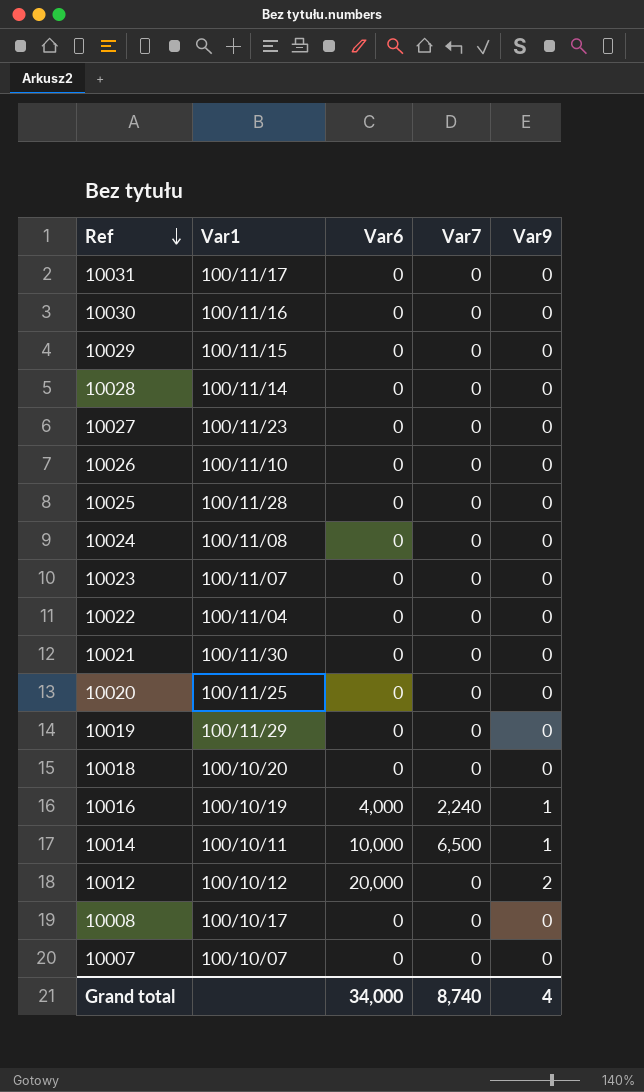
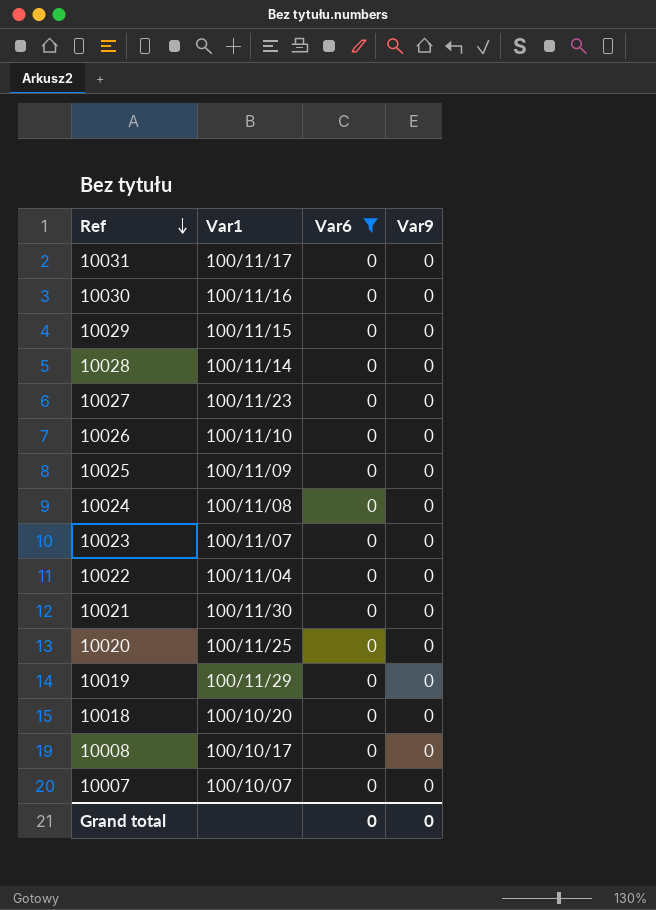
filter: none -> Var6 = 0
column Var7 | position: 4 -> none
10025 | Var1: 100/11/28 -> 100/11/09
Grand total | Var6: 34,000 -> 0
Grand total | Var9: 4 -> 0

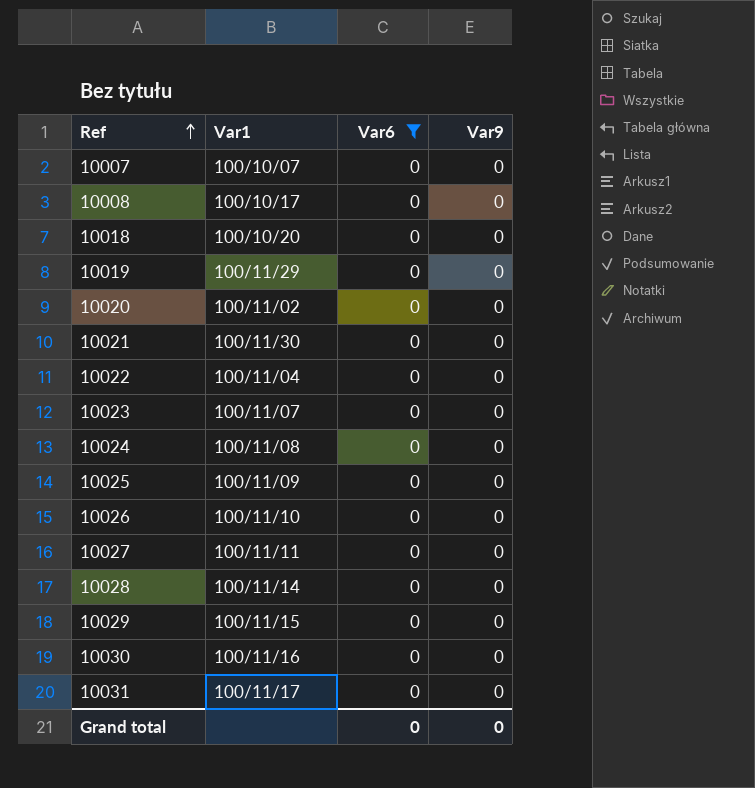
row order: Ref descending -> Ref ascending
10020 | Var1: 100/11/25 -> 100/11/02
10027 | Var1: 100/11/23 -> 100/11/11

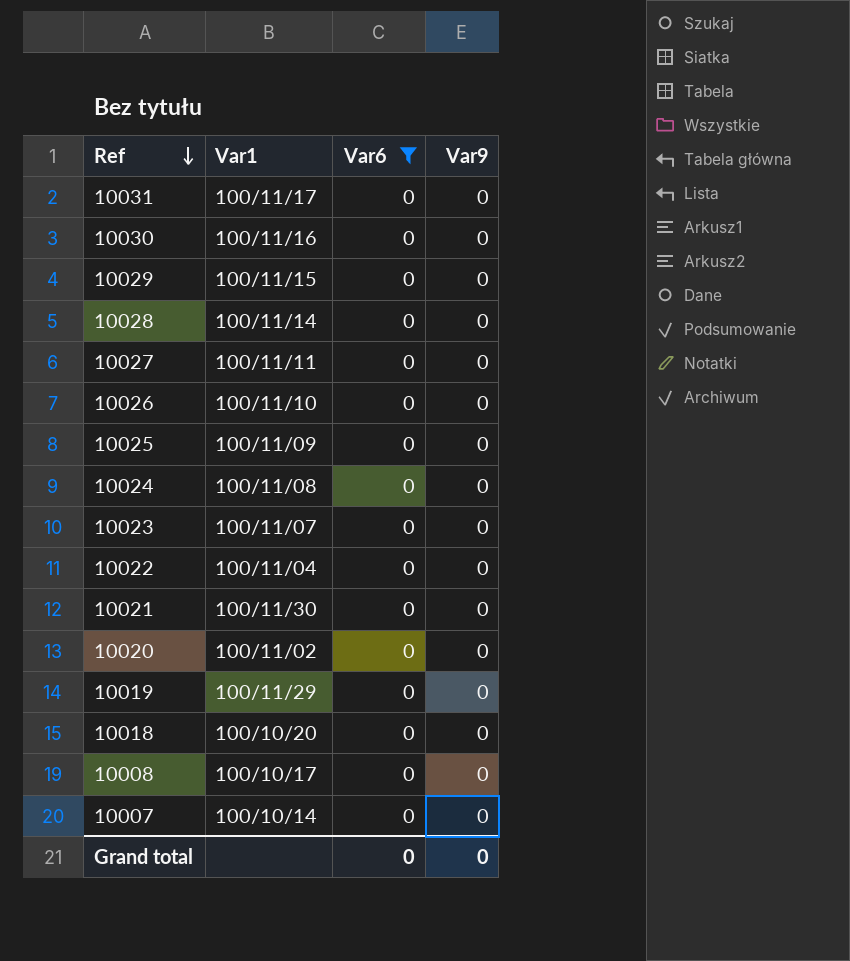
row order: Ref ascending -> Ref descending
10007 | Var1: 100/10/07 -> 100/10/14

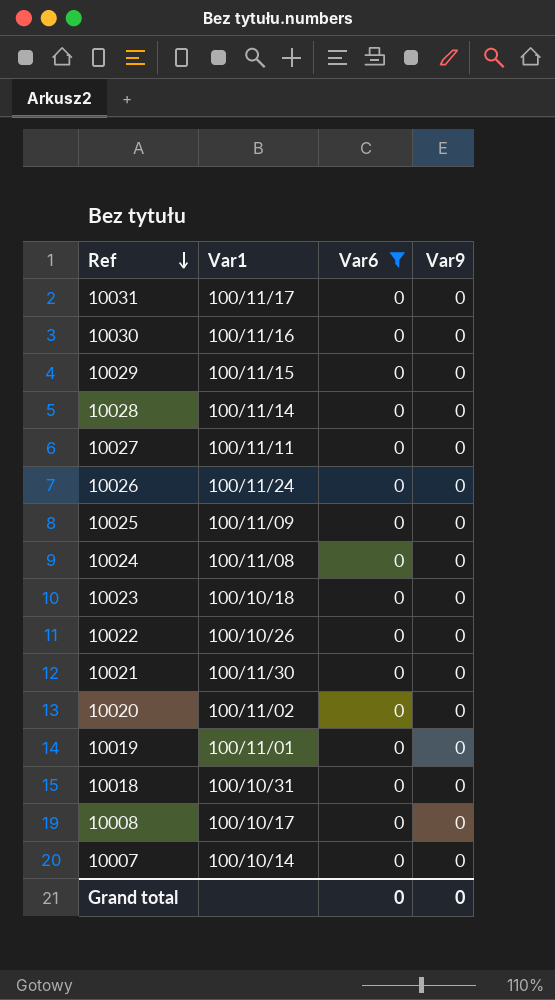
10026 | Var1: 100/11/10 -> 100/11/24
10023 | Var1: 100/11/07 -> 100/10/18
10022 | Var1: 100/11/04 -> 100/10/26
10019 | Var1: 100/11/29 -> 100/11/01
10018 | Var1: 100/10/20 -> 100/10/31

